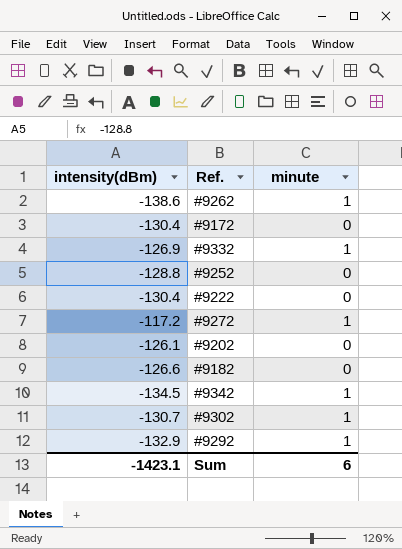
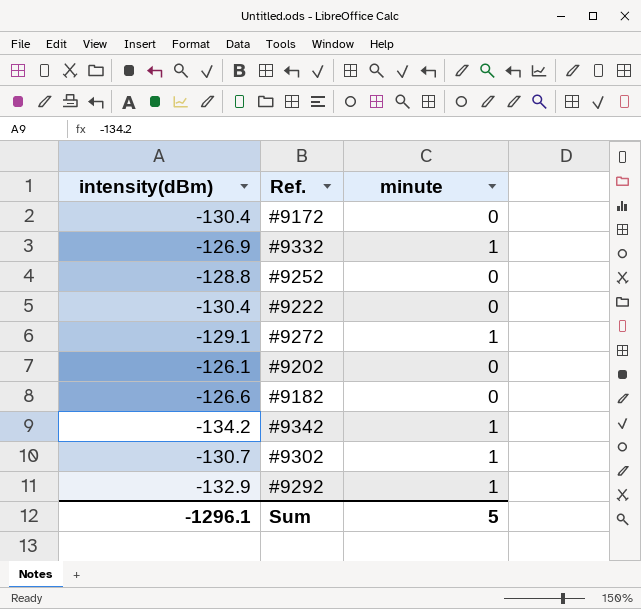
row #9262: -138.6 | 1 -> none
#9272 | intensity(dBm): -117.2 -> -129.1
#9342 | intensity(dBm): -134.5 -> -134.2
Sum | intensity(dBm): -1423.1 -> -1296.1
Sum | minute: 6 -> 5

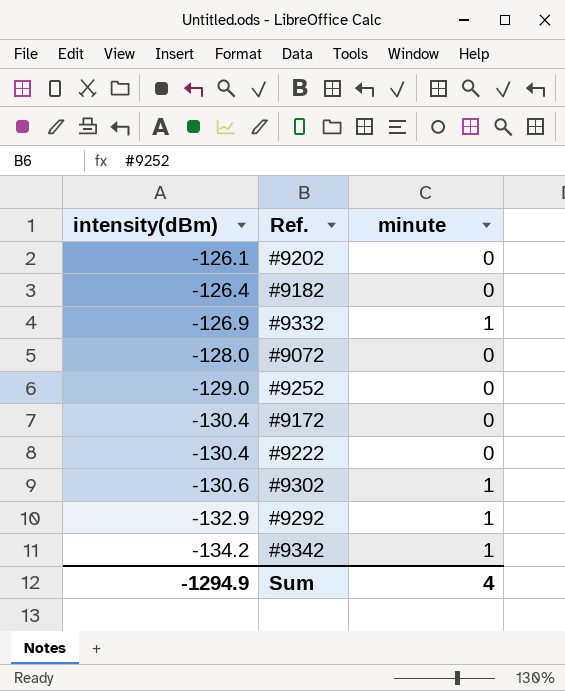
row order: none -> intensity(dBm) descending
row #9272: -129.1 | 1 -> none
#9182 | intensity(dBm): -126.6 -> -126.4
row #9072: none -> -128.0 | 0
#9252 | intensity(dBm): -128.8 -> -129.0
#9302 | intensity(dBm): -130.7 -> -130.6
Sum | intensity(dBm): -1296.1 -> -1294.9
Sum | minute: 5 -> 4

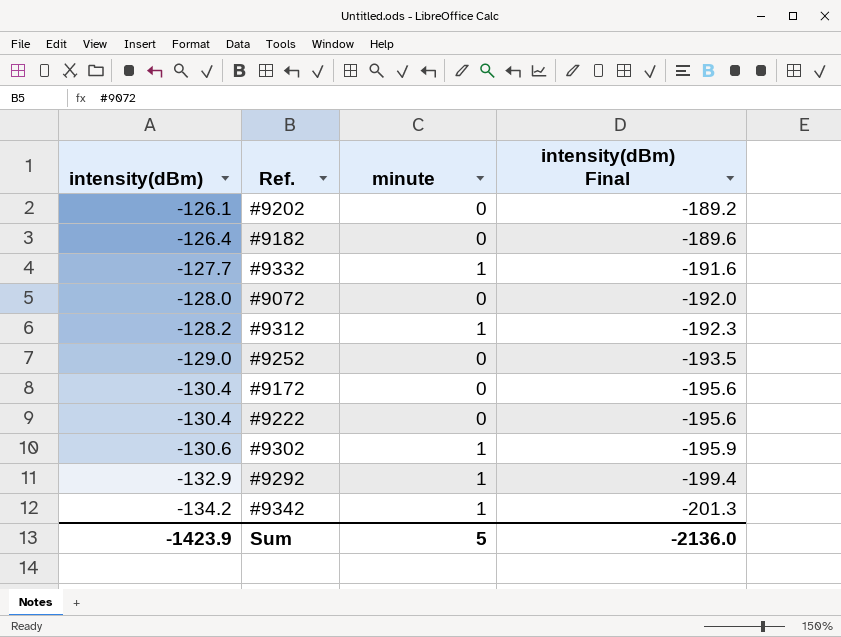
column intensity(dBm) Final | formula: none -> [intensity(dBm)] * 1.5
#9332 | intensity(dBm): -126.9 -> -127.7
row #9312: none -> -128.2 | 1 | -192.3
Sum | intensity(dBm): -1294.9 -> -1423.9
Sum | minute: 4 -> 5

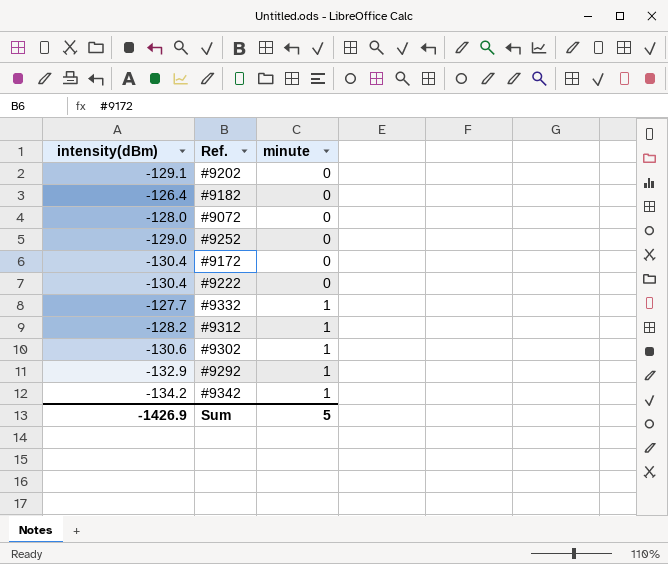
row order: intensity(dBm) descending -> minute ascending
column intensity(dBm) Final | formula: [intensity(dBm)] * 1.5 -> none
#9202 | intensity(dBm): -126.1 -> -129.1
Sum | intensity(dBm): -1423.9 -> -1426.9

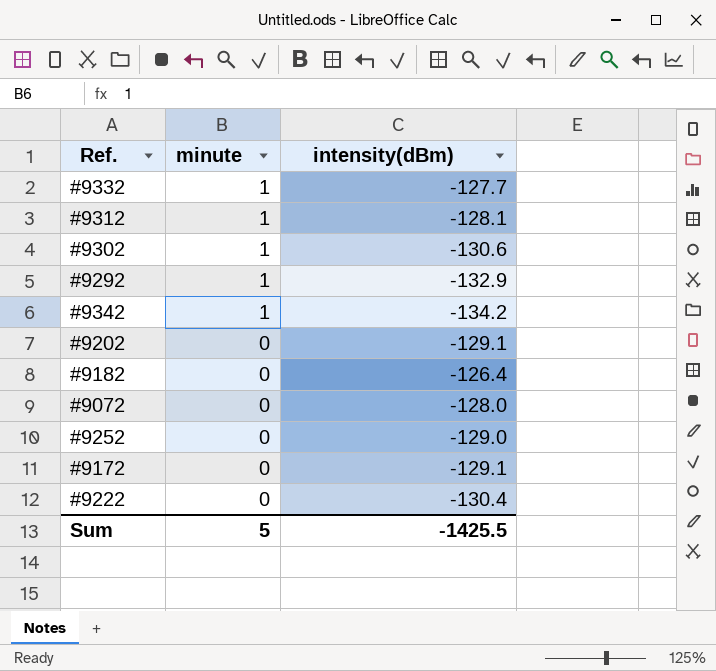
row order: minute ascending -> minute descending
column intensity(dBm) | position: 1 -> 3
#9312 | intensity(dBm): -128.2 -> -128.1
#9172 | intensity(dBm): -130.4 -> -129.1
Sum | intensity(dBm): -1426.9 -> -1425.5

